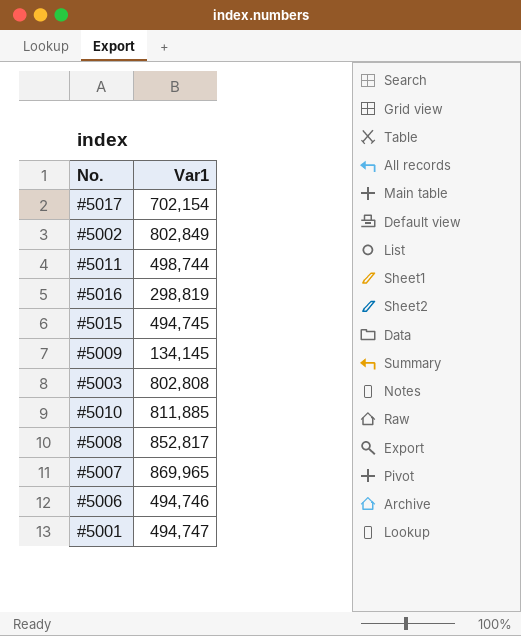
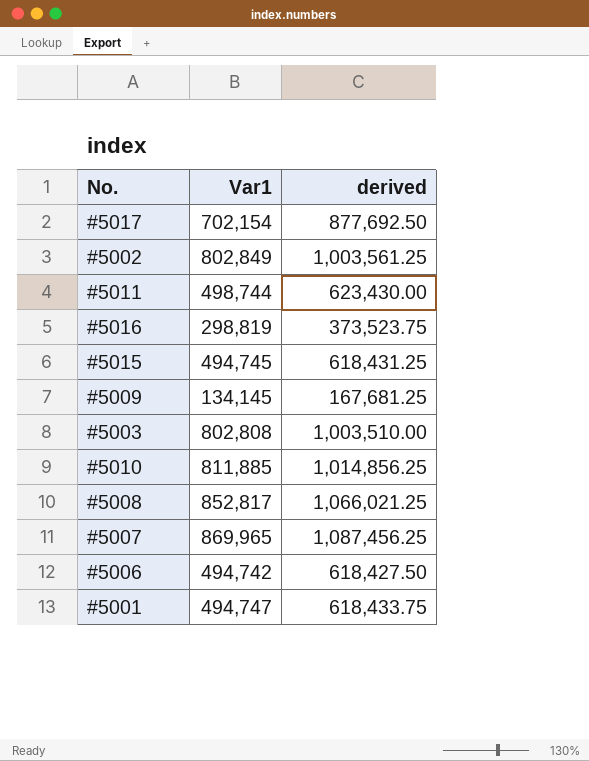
column derived | formula: none -> [Var1] * 1.25
#5006 | Var1: 494,746 -> 494,742

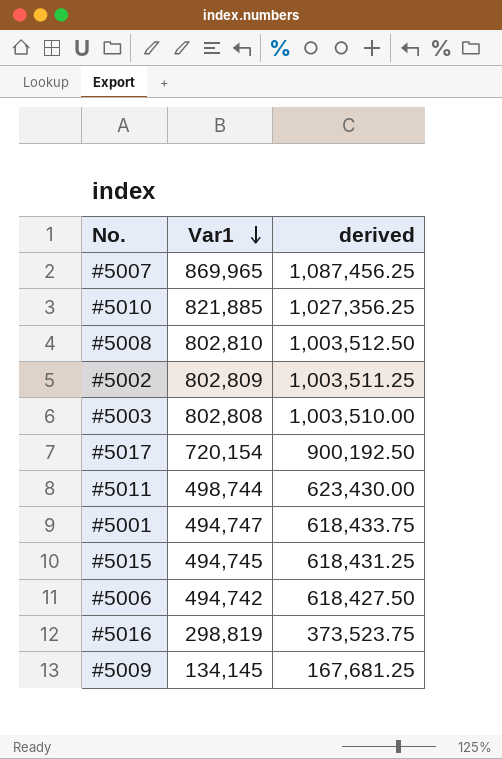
row order: none -> Var1 descending
#5010 | Var1: 811,885 -> 821,885
#5010 | derived: 1,014,856.25 -> 1,027,356.25
#5008 | Var1: 852,817 -> 802,810
#5008 | derived: 1,066,021.25 -> 1,003,512.50
#5002 | Var1: 802,849 -> 802,809
#5002 | derived: 1,003,561.25 -> 1,003,511.25
#5017 | Var1: 702,154 -> 720,154
#5017 | derived: 877,692.50 -> 900,192.50

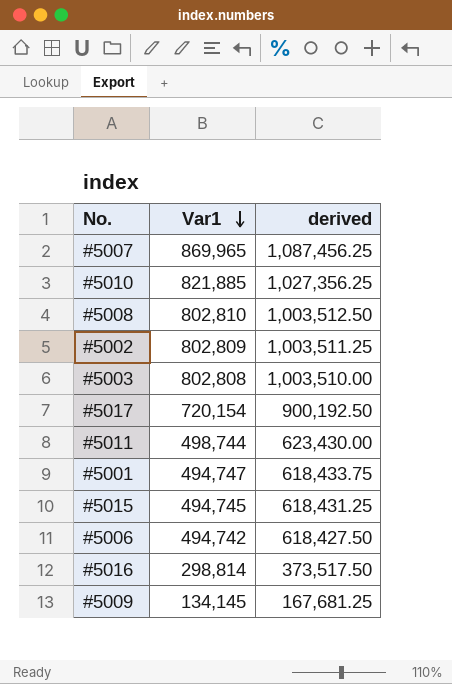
#5016 | Var1: 298,819 -> 298,814
#5016 | derived: 373,523.75 -> 373,517.50

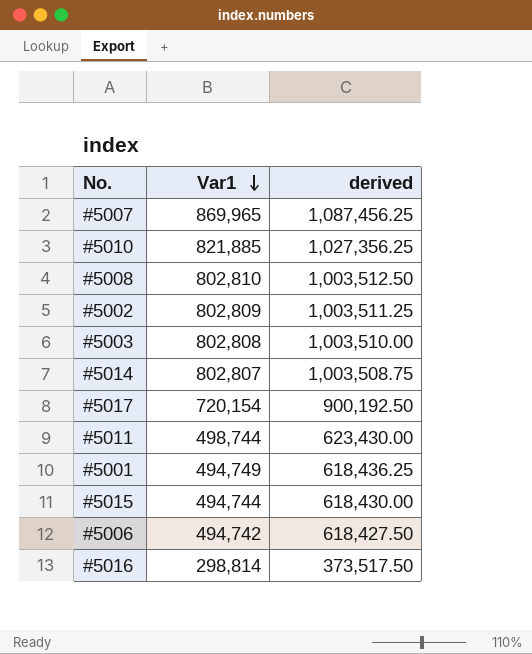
row #5009: 134,145 | 167,681.25 -> none
row #5014: none -> 802,807 | 1,003,508.75
#5001 | Var1: 494,747 -> 494,749
#5001 | derived: 618,433.75 -> 618,436.25
#5015 | Var1: 494,745 -> 494,744
#5015 | derived: 618,431.25 -> 618,430.00

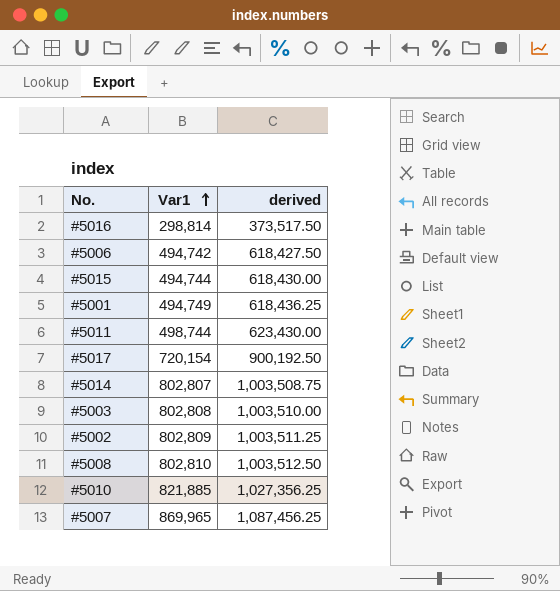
row order: Var1 descending -> Var1 ascending

